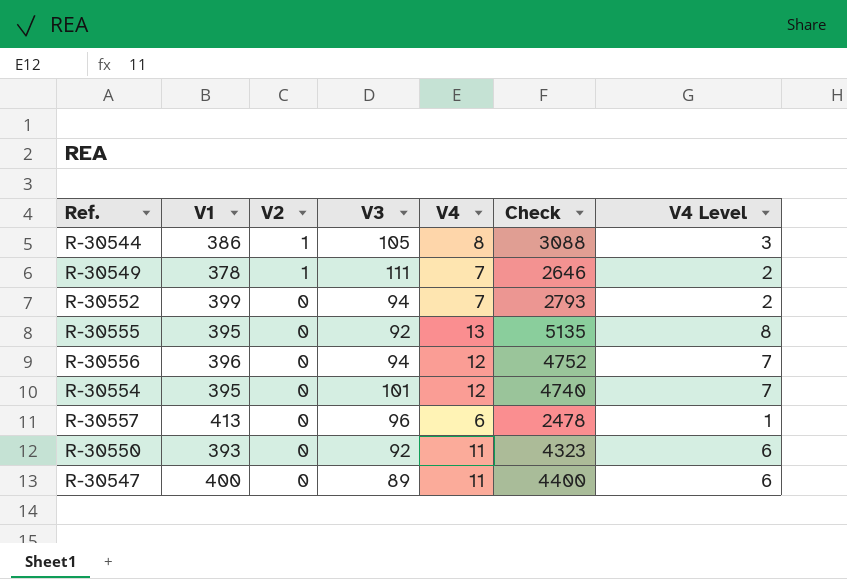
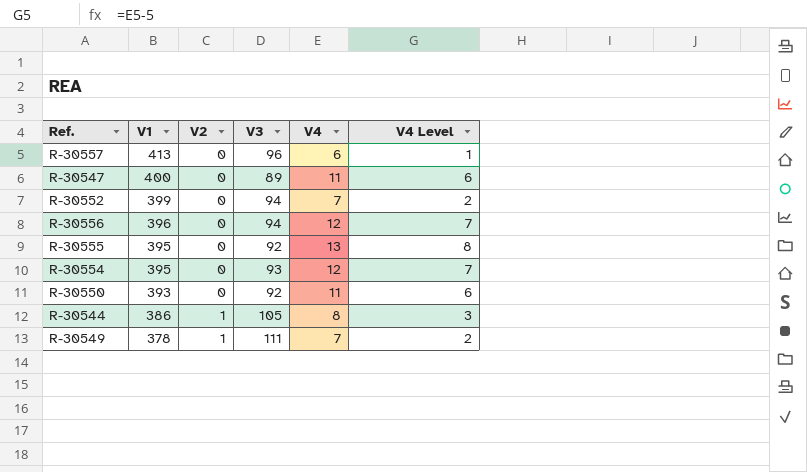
row order: V2 descending -> V1 descending
column Check | formula: [V1] * [V4] -> none
R-30554 | V3: 101 -> 93

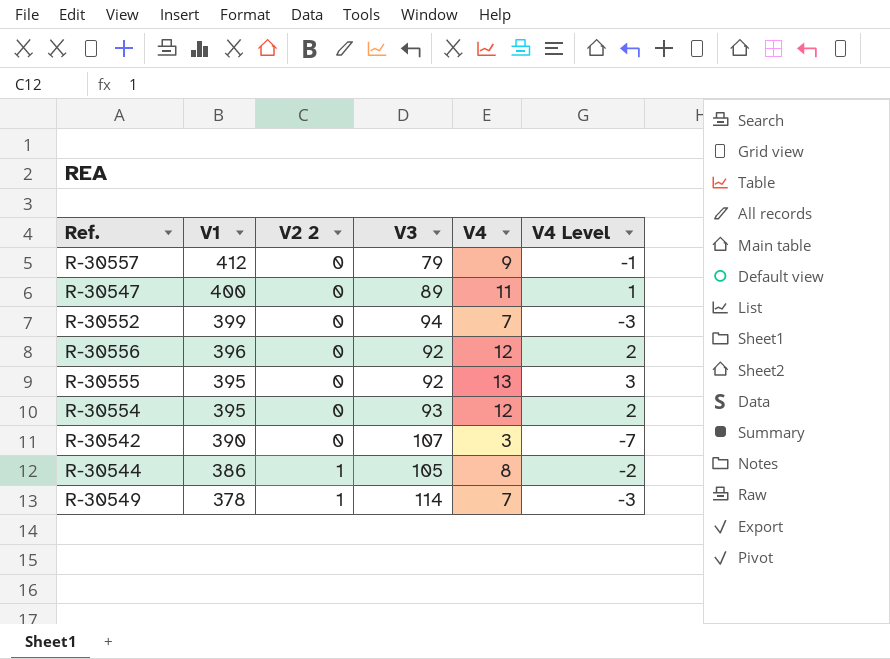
column name: V2 -> V2 2
column V4 Level | formula: [V4] - 5 -> [V4] - 10
row R-30550: 393 | 0 | 92 | 11 | 6 -> none
R-30557 | V1: 413 -> 412
R-30557 | V3: 96 -> 79
R-30557 | V4: 6 -> 9
R-30556 | V3: 94 -> 92
row R-30542: none -> 390 | 0 | 107 | 3 | -7
R-30549 | V3: 111 -> 114

